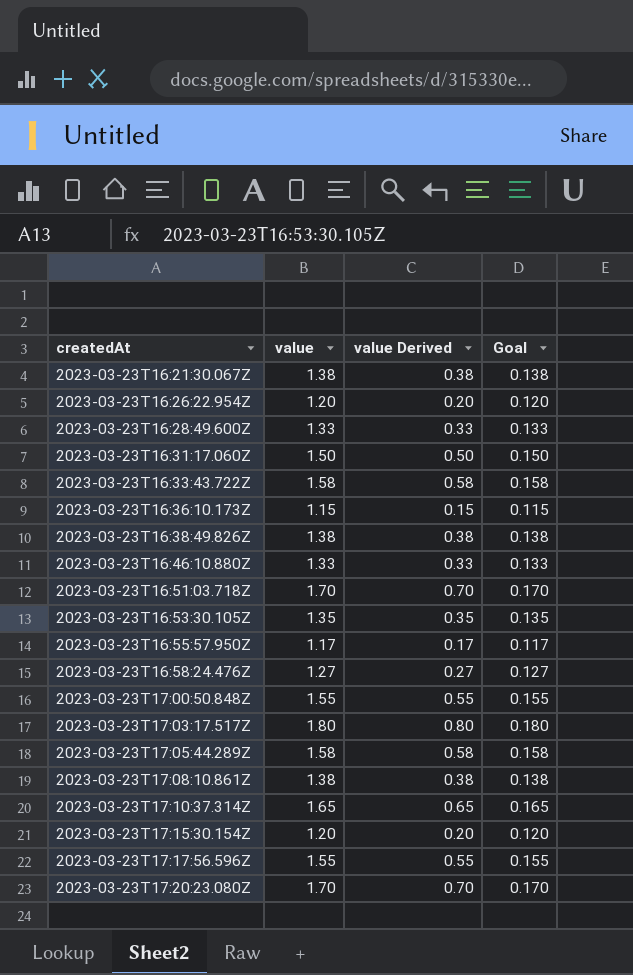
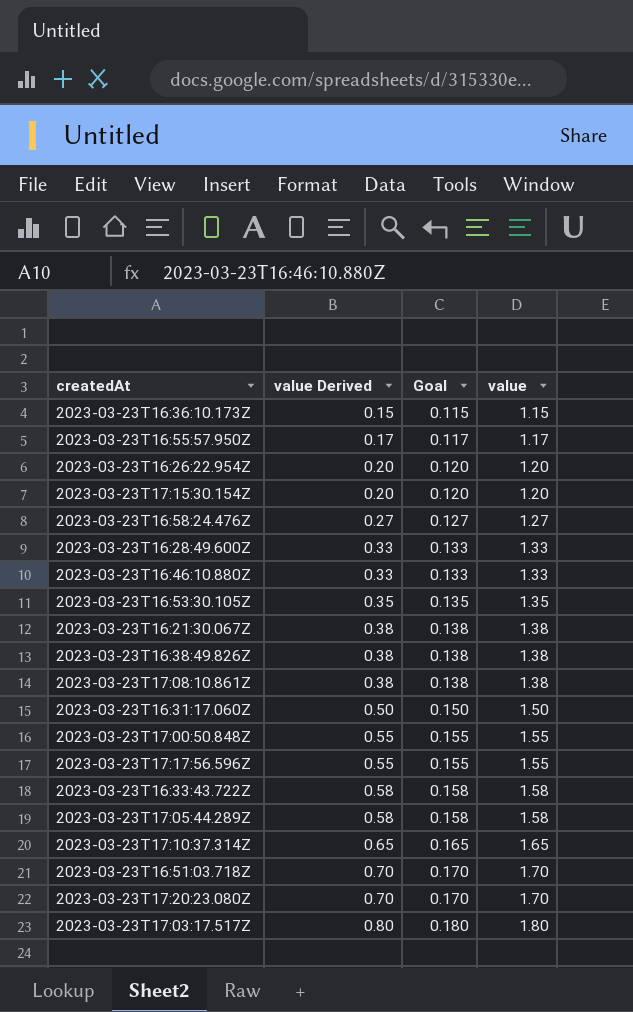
row order: createdAt ascending -> value Derived ascending
column value | position: 2 -> 4

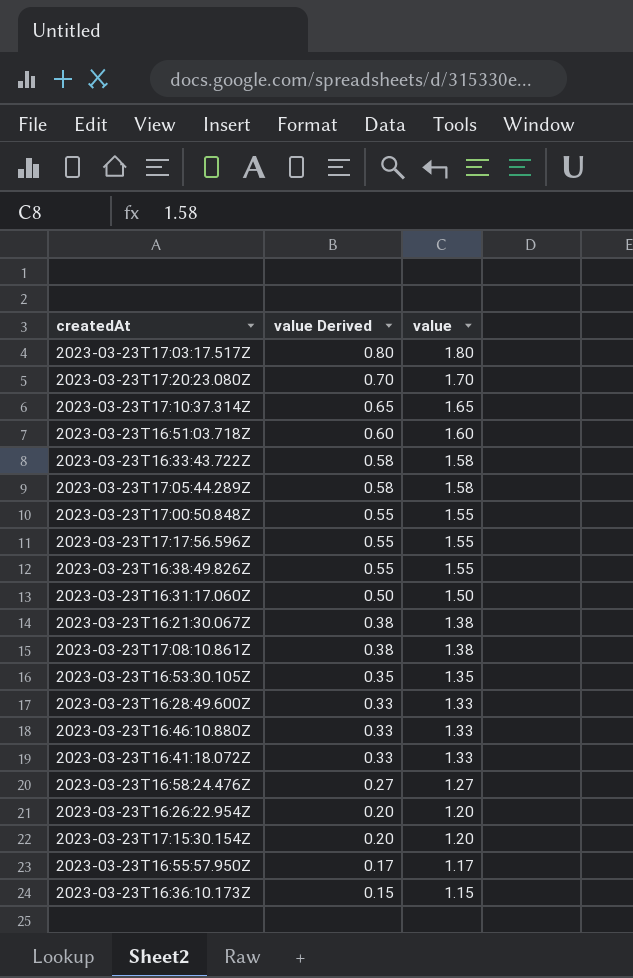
row order: value Derived ascending -> value Derived descending
column Goal | formula: [value] * 0.1 -> none
2023-03-23T16:51:03.718Z | value Derived: 0.70 -> 0.60
2023-03-23T16:51:03.718Z | value: 1.70 -> 1.60
2023-03-23T16:38:49.826Z | value Derived: 0.38 -> 0.55
2023-03-23T16:38:49.826Z | value: 1.38 -> 1.55
row 2023-03-23T16:41:18.072Z: none -> 0.33 | 1.33

